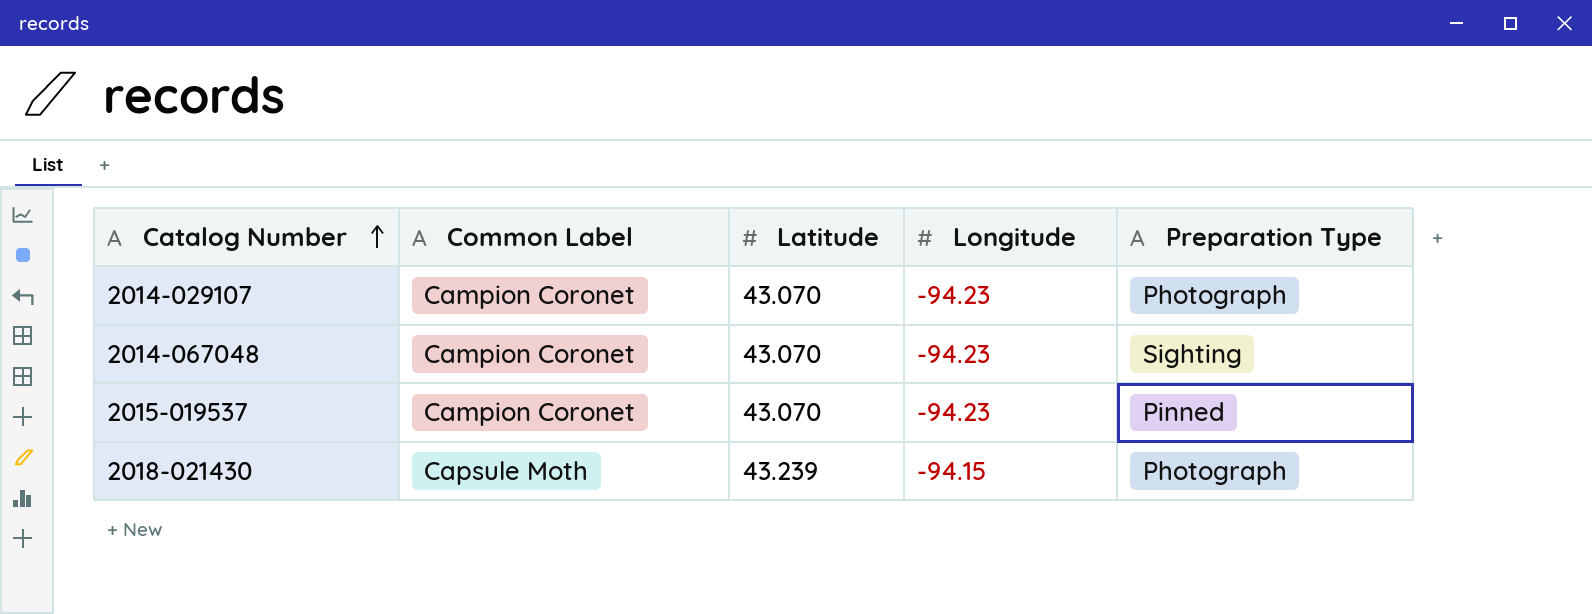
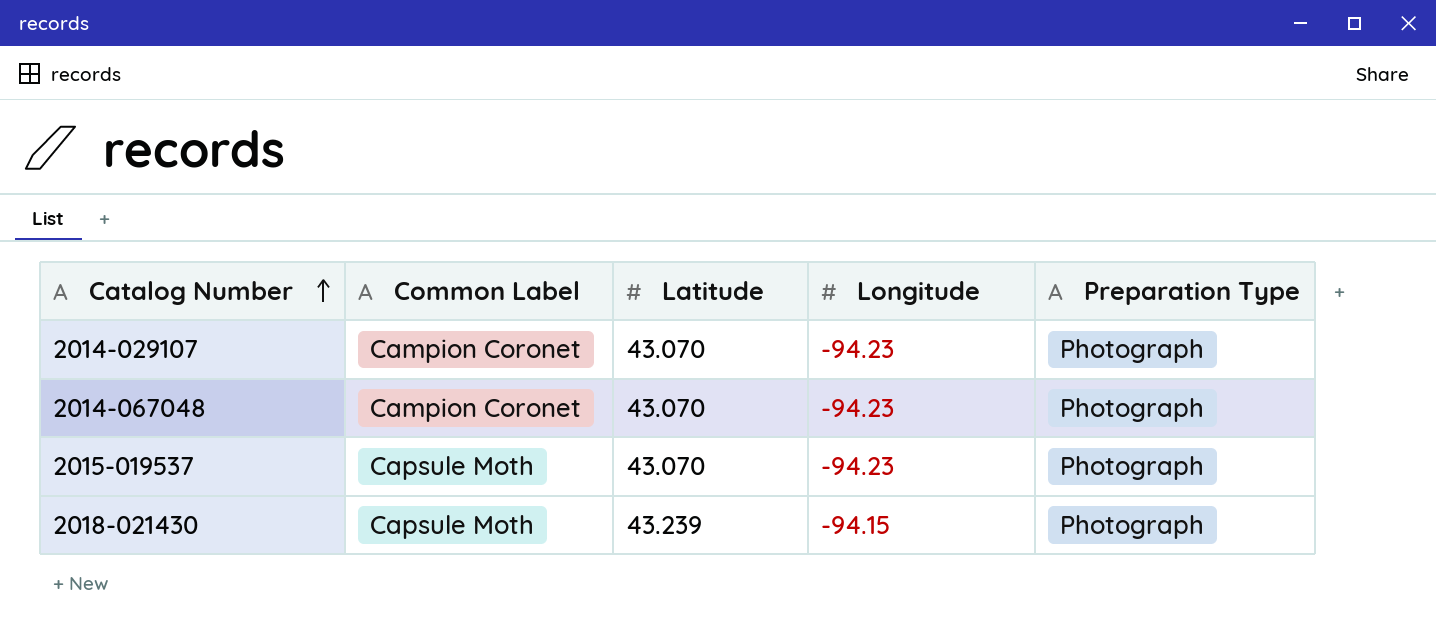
2014-067048 | Preparation Type: Sighting -> Photograph
2015-019537 | Common Label: Campion Coronet -> Capsule Moth
2015-019537 | Preparation Type: Pinned -> Photograph

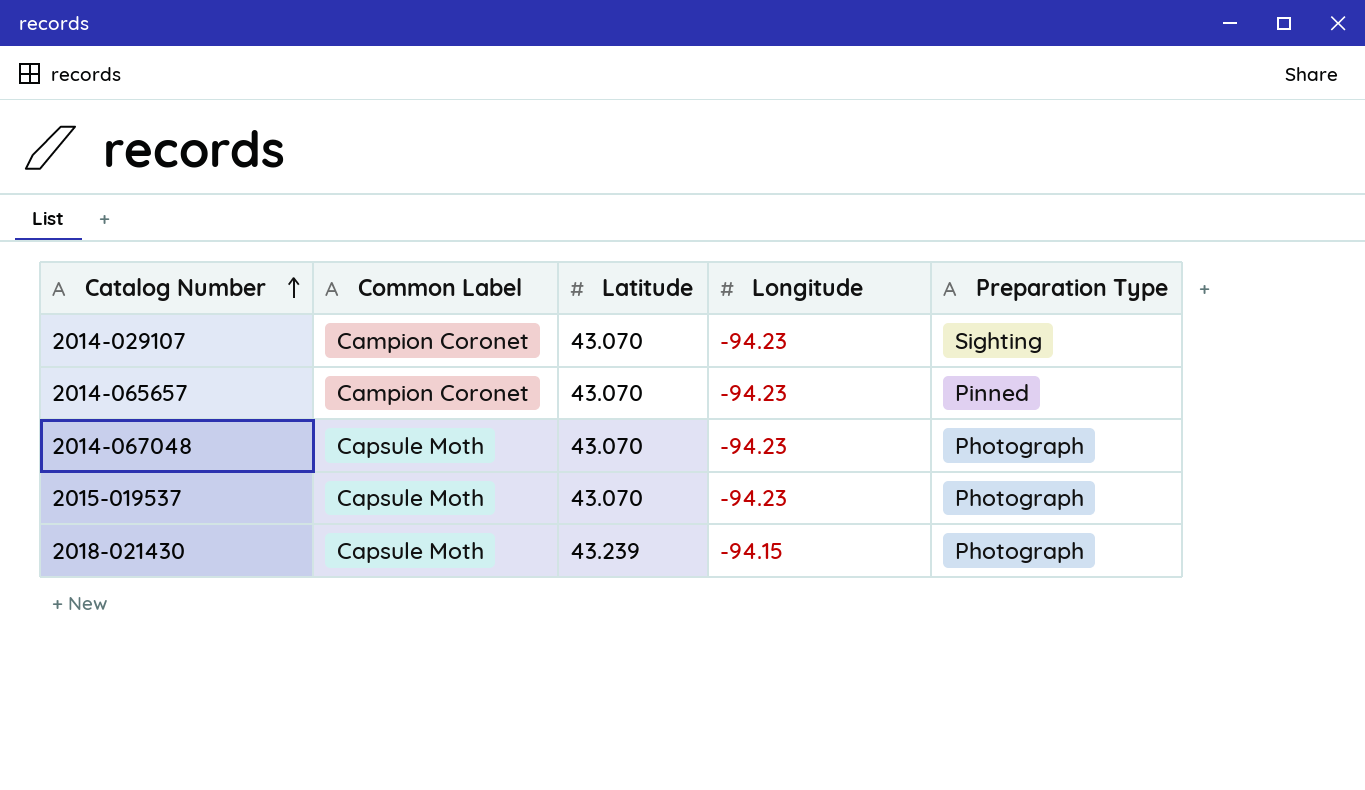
2014-029107 | Preparation Type: Photograph -> Sighting
row 2014-065657: none -> Campion Coronet | 43.070 | -94.23 | Pinned
2014-067048 | Common Label: Campion Coronet -> Capsule Moth

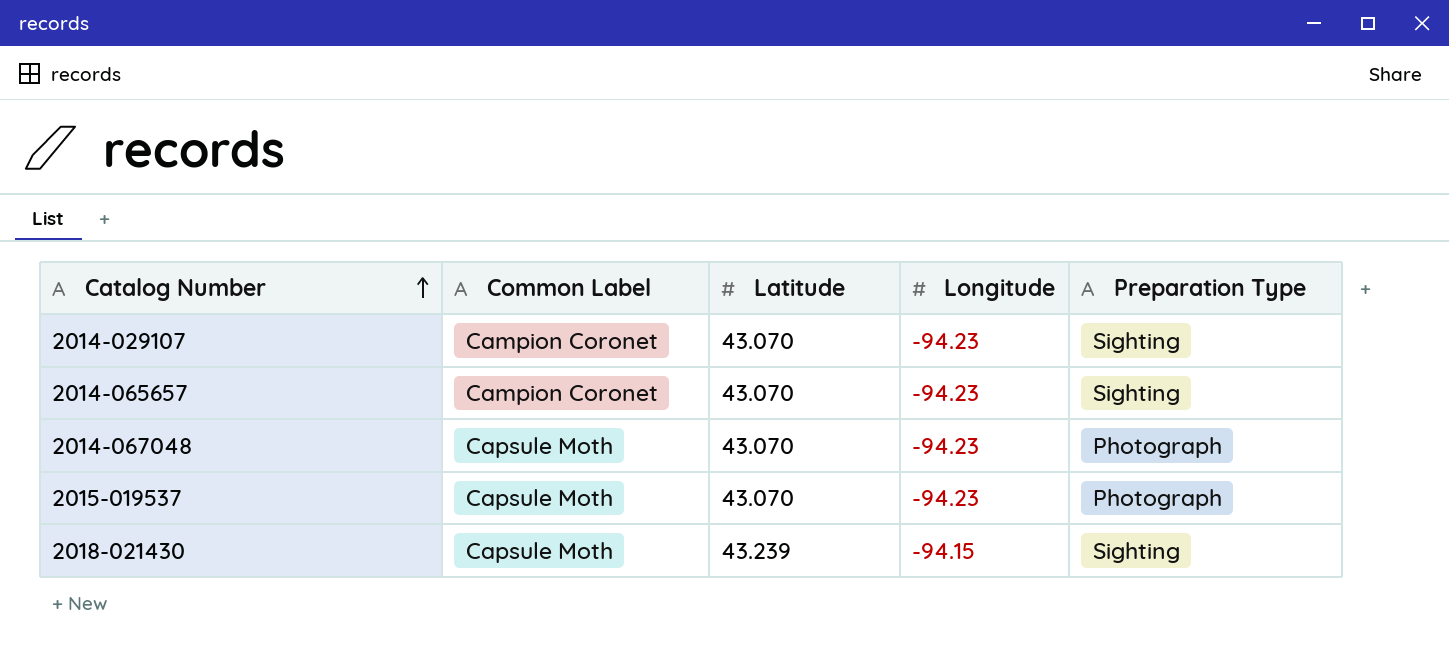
2014-065657 | Preparation Type: Pinned -> Sighting
2018-021430 | Preparation Type: Photograph -> Sighting

